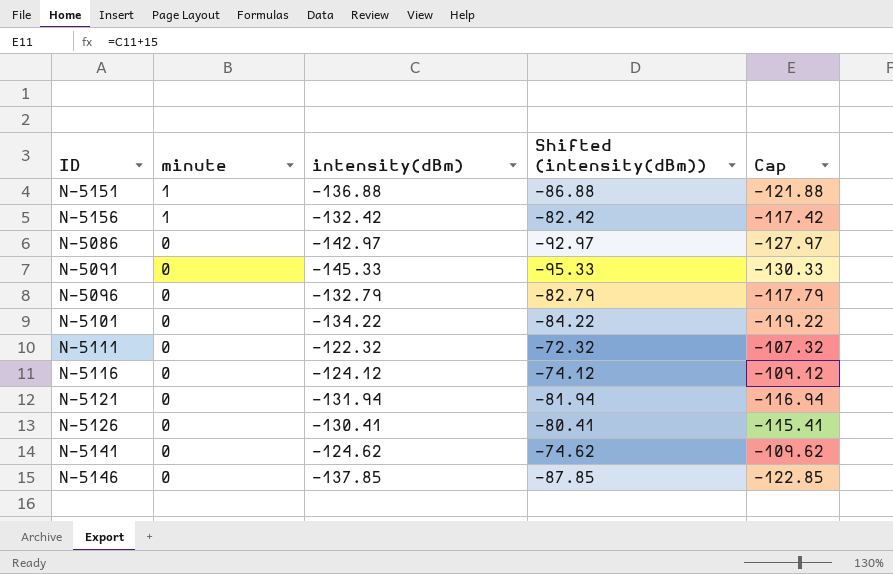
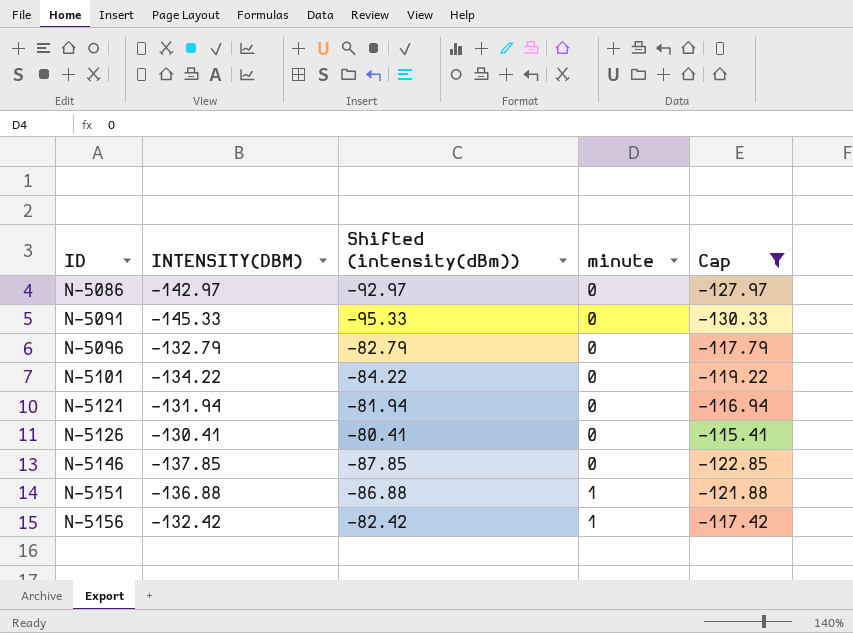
filter: none -> Cap <= -115.41
row order: minute descending -> ID ascending
column name: intensity(dBm) -> INTENSITY(DBM)
column minute | position: 2 -> 4

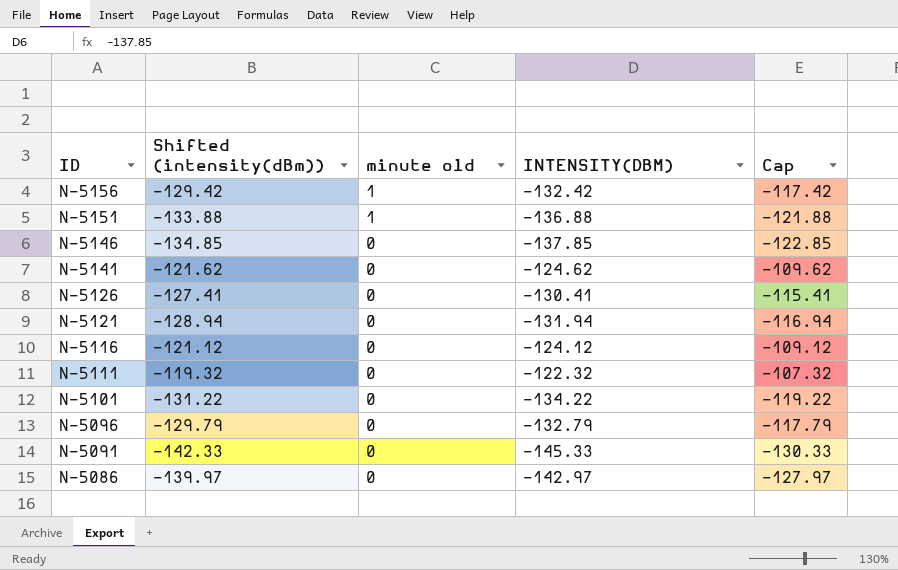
filter: Cap <= -115.41 -> none
row order: ID ascending -> ID descending
column Shifted (intensity(dBm)) | formula: [INTENSITY(DBM)] + 50 -> [INTENSITY(DBM)] + 3
column name: minute -> minute old
column INTENSITY(DBM) | position: 2 -> 4

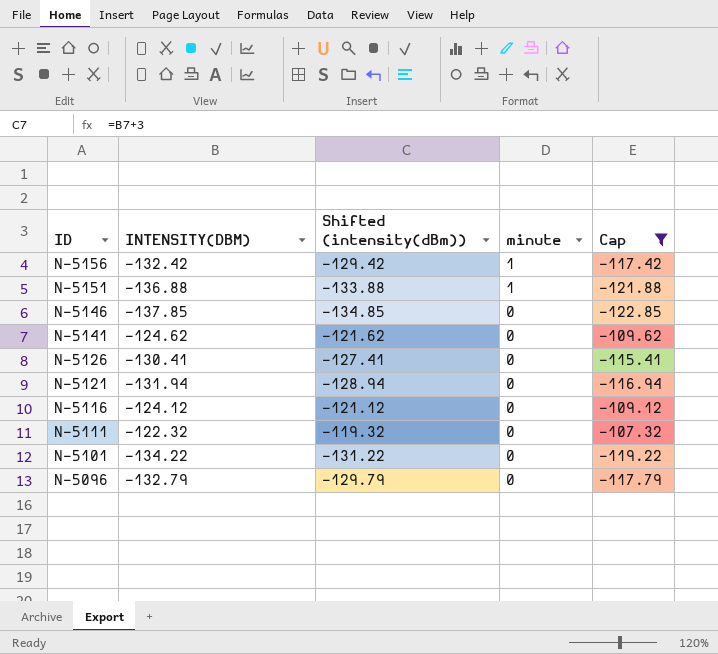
filter: none -> Cap >= -122.85
column INTENSITY(DBM) | position: 4 -> 2
column name: minute old -> minute

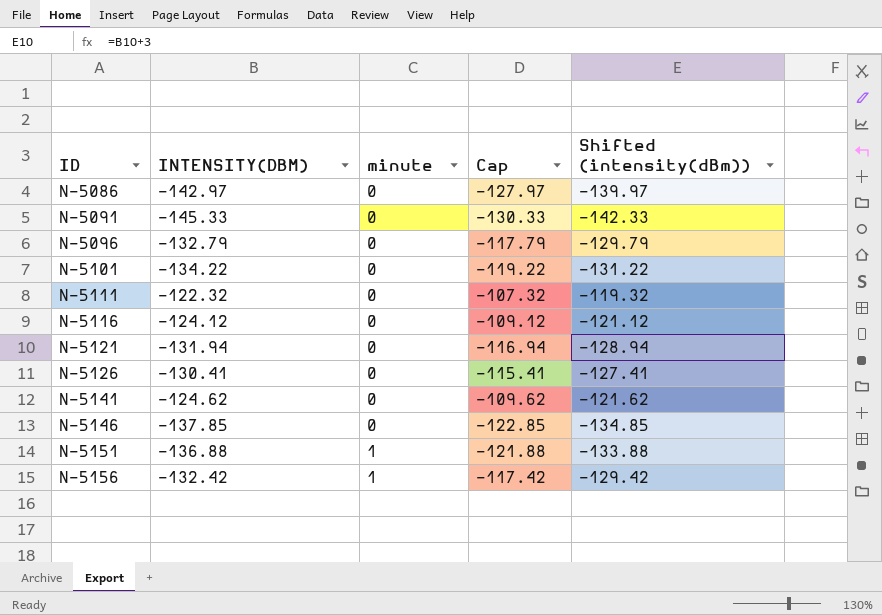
filter: Cap >= -122.85 -> none
row order: ID descending -> ID ascending
column Shifted (intensity(dBm)) | position: 3 -> 5

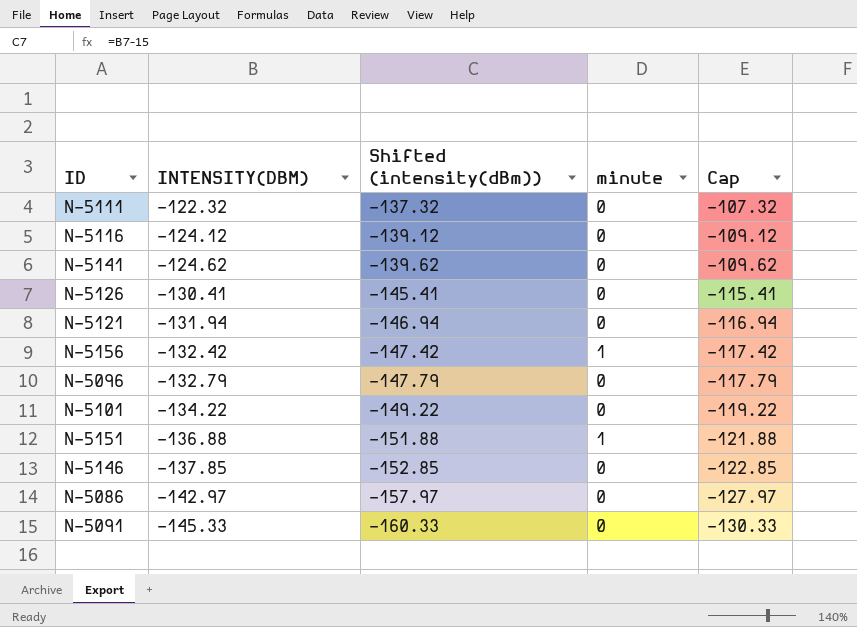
row order: ID ascending -> INTENSITY(DBM) descending
column Shifted (intensity(dBm)) | formula: [INTENSITY(DBM)] + 3 -> [INTENSITY(DBM)] - 15
column Shifted (intensity(dBm)) | position: 5 -> 3

